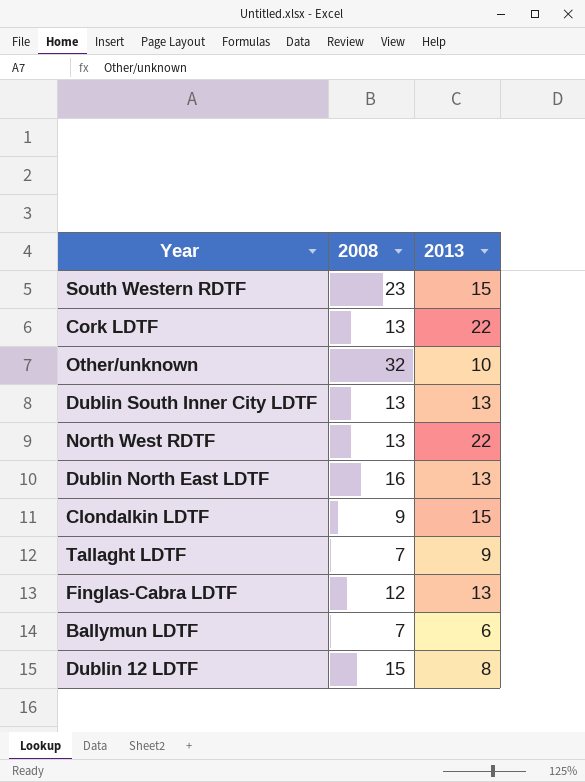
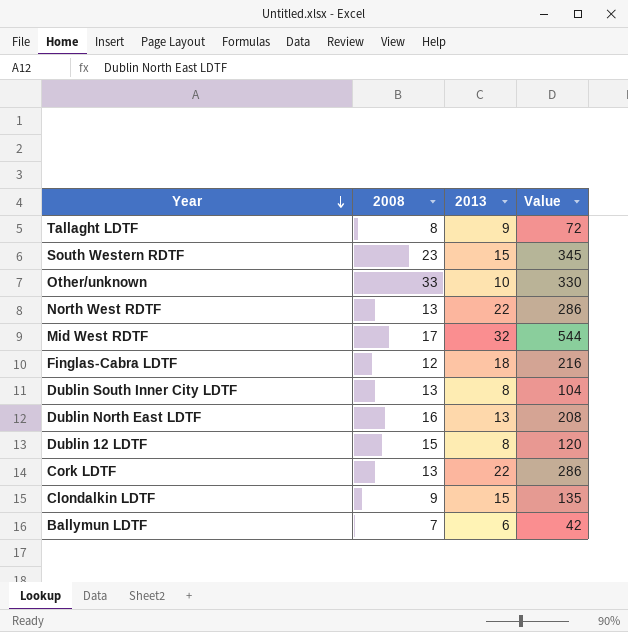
row order: none -> Year descending
column Value | formula: none -> [2008] * [2013]
Tallaght LDTF | 2008: 7 -> 8
Other/unknown | 2008: 32 -> 33
row Mid West RDTF: none -> 17 | 32 | 544
Finglas-Cabra LDTF | 2013: 13 -> 18
Dublin South Inner City LDTF | 2013: 13 -> 8

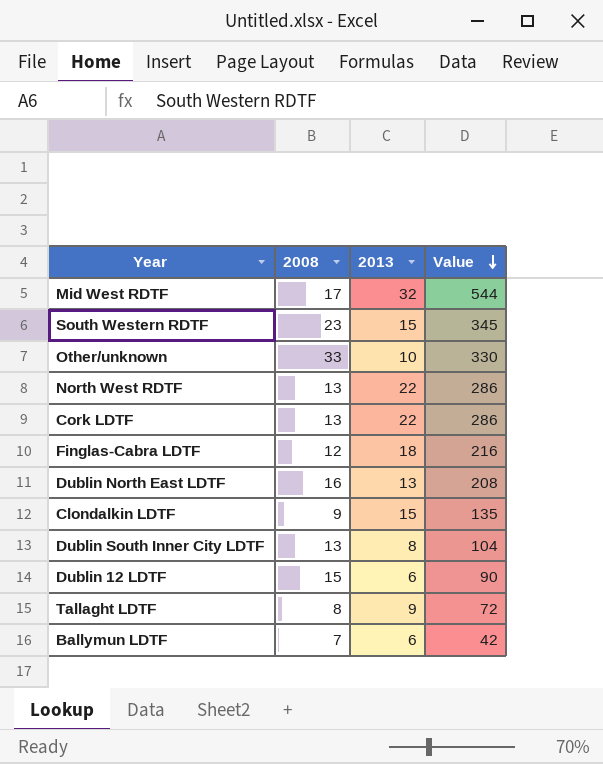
row order: Year descending -> Value descending
Dublin 12 LDTF | 2013: 8 -> 6
Dublin 12 LDTF | Value: 120 -> 90

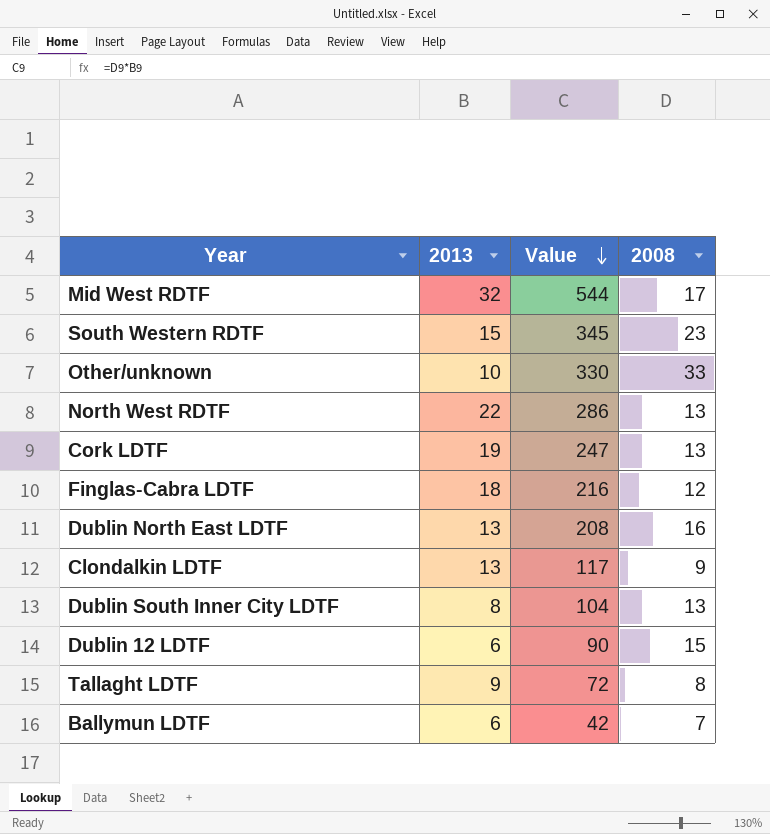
column 2008 | position: 2 -> 4
Cork LDTF | 2013: 22 -> 19
Cork LDTF | Value: 286 -> 247
Clondalkin LDTF | 2013: 15 -> 13
Clondalkin LDTF | Value: 135 -> 117

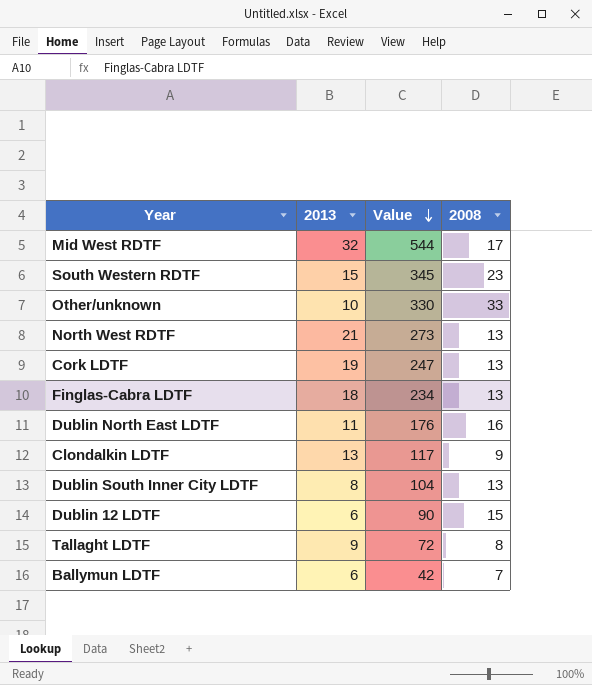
North West RDTF | 2013: 22 -> 21
North West RDTF | Value: 286 -> 273
Finglas-Cabra LDTF | Value: 216 -> 234
Finglas-Cabra LDTF | 2008: 12 -> 13
Dublin North East LDTF | 2013: 13 -> 11
Dublin North East LDTF | Value: 208 -> 176

